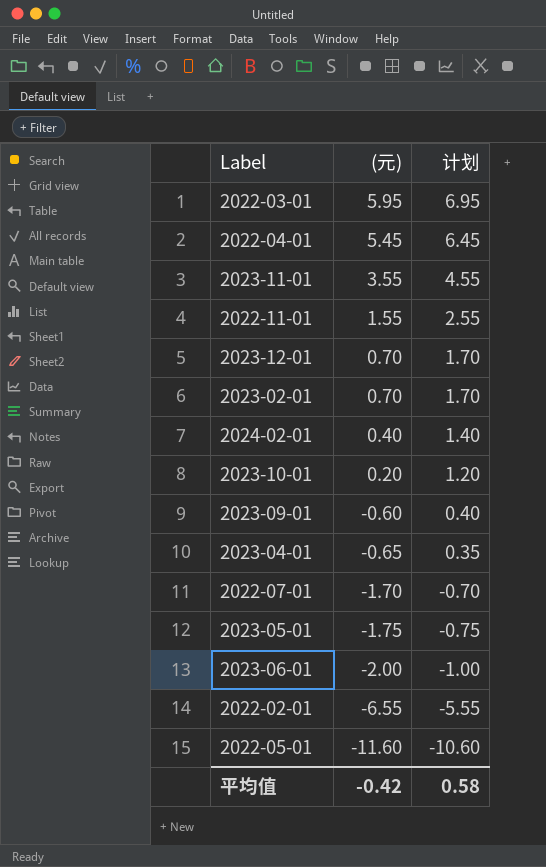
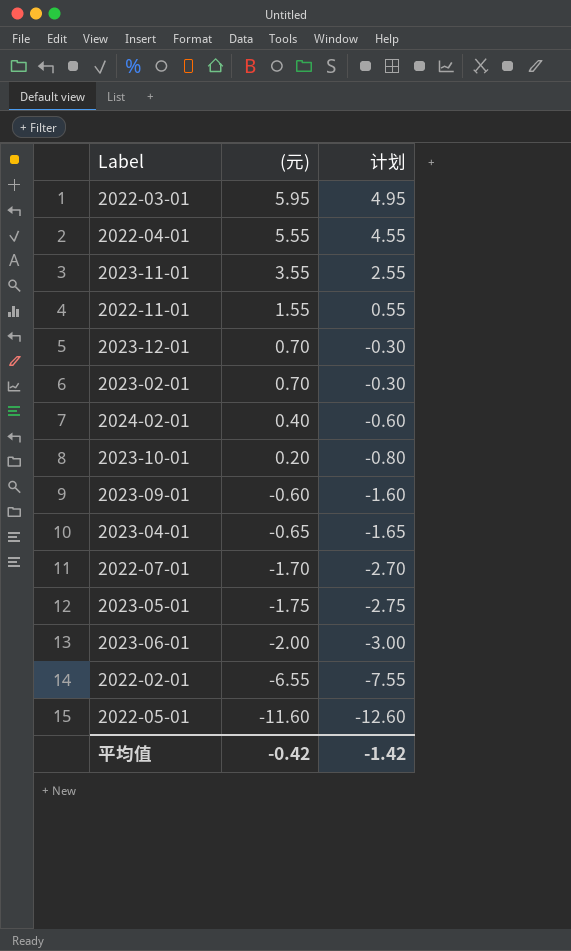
column 计划 | formula: [(元)] + 1 -> [(元)] - 1
2022-04-01 | (元): 5.45 -> 5.55
平均值 | 计划: 0.58 -> -1.42

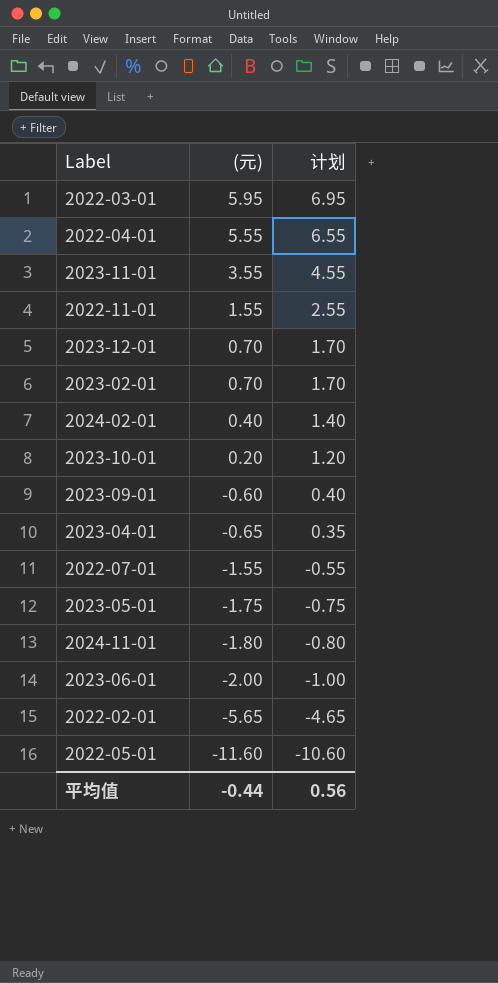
column 计划 | formula: [(元)] - 1 -> [(元)] + 1
2022-07-01 | (元): -1.70 -> -1.55
row 2024-11-01: none -> -1.80 | -0.80
2022-02-01 | (元): -6.55 -> -5.65
平均值 | (元): -0.42 -> -0.44
平均值 | 计划: -1.42 -> 0.56

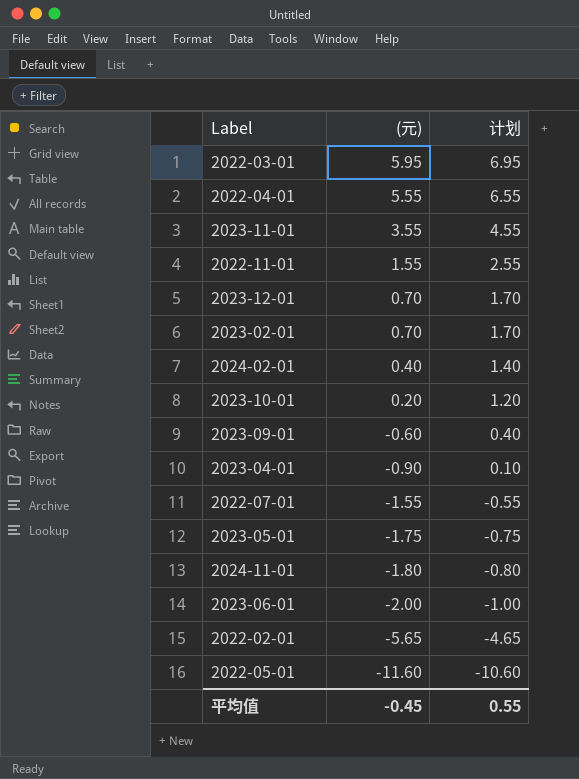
2023-04-01 | (元): -0.65 -> -0.90
2023-04-01 | 计划: 0.35 -> 0.10
平均值 | (元): -0.44 -> -0.45
平均值 | 计划: 0.56 -> 0.55

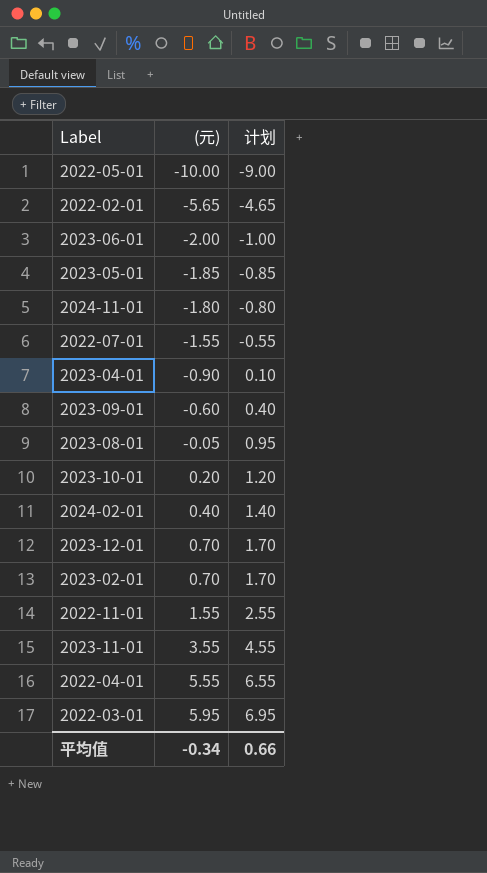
row order: (元) descending -> (元) ascending
2022-05-01 | (元): -11.60 -> -10.00
2022-05-01 | 计划: -10.60 -> -9.00
2023-05-01 | (元): -1.75 -> -1.85
2023-05-01 | 计划: -0.75 -> -0.85
row 2023-08-01: none -> -0.05 | 0.95
平均值 | (元): -0.45 -> -0.34
平均值 | 计划: 0.55 -> 0.66

